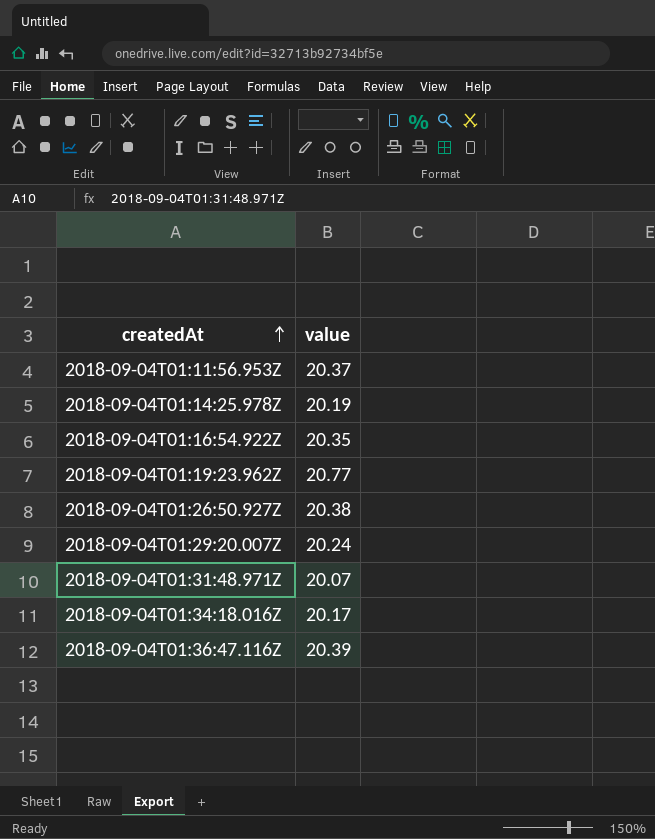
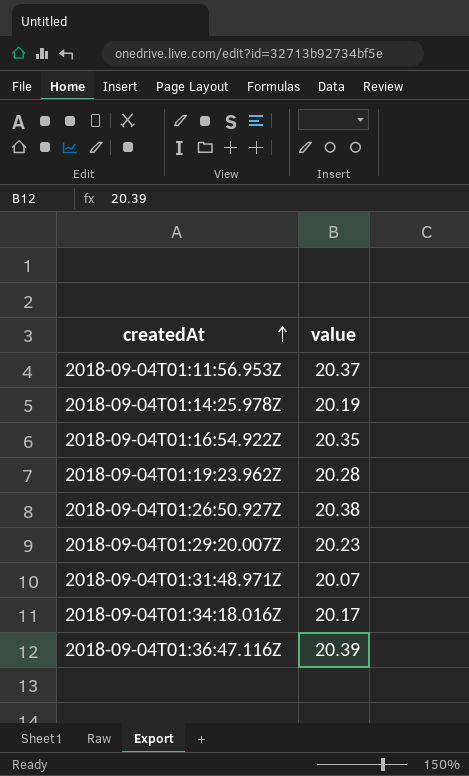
2018-09-04T01:19:23.962Z | value: 20.77 -> 20.28
2018-09-04T01:29:20.007Z | value: 20.24 -> 20.23

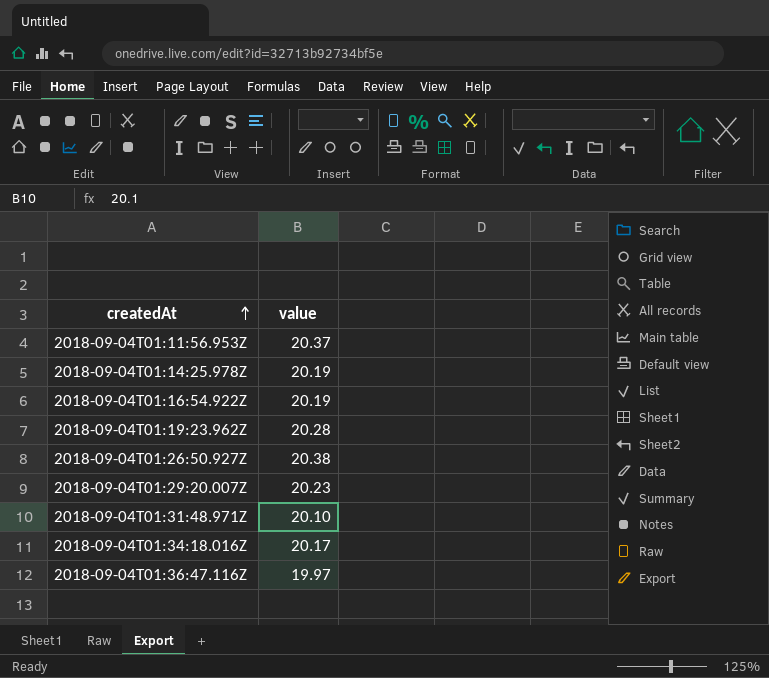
2018-09-04T01:16:54.922Z | value: 20.35 -> 20.19
2018-09-04T01:31:48.971Z | value: 20.07 -> 20.10
2018-09-04T01:36:47.116Z | value: 20.39 -> 19.97

